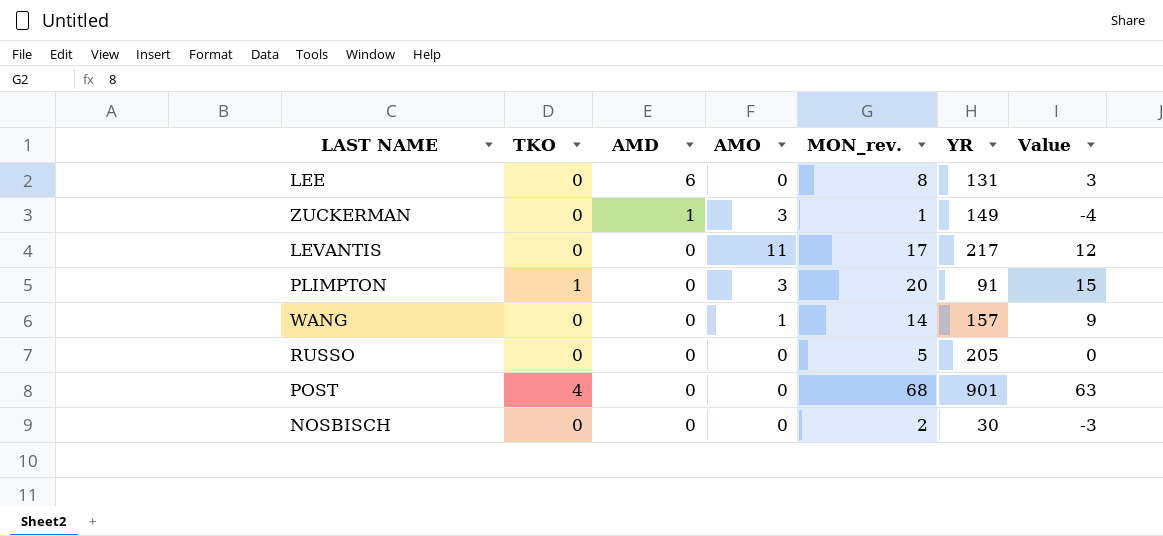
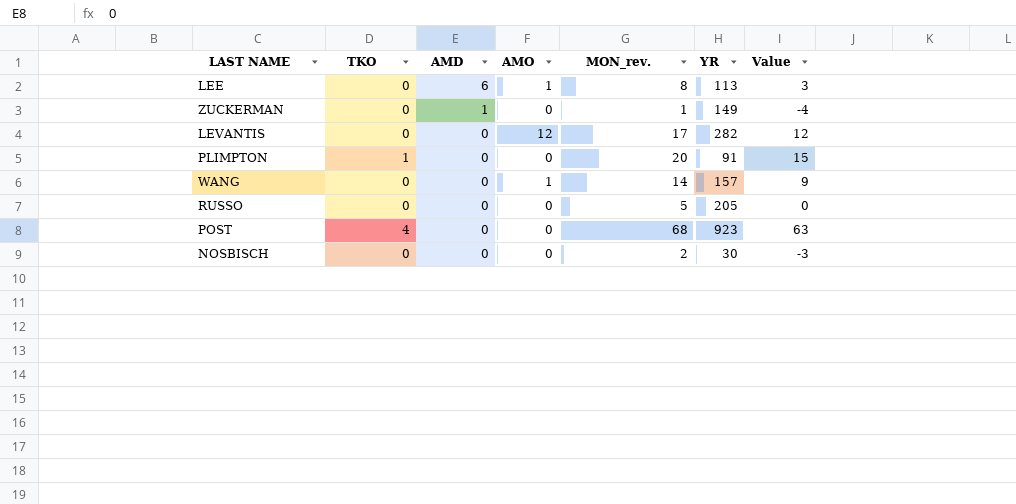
LEE | AMO: 0 -> 1
LEE | YR: 131 -> 113
ZUCKERMAN | AMO: 3 -> 0
LEVANTIS | AMO: 11 -> 12
LEVANTIS | YR: 217 -> 282
PLIMPTON | AMO: 3 -> 0
POST | YR: 901 -> 923

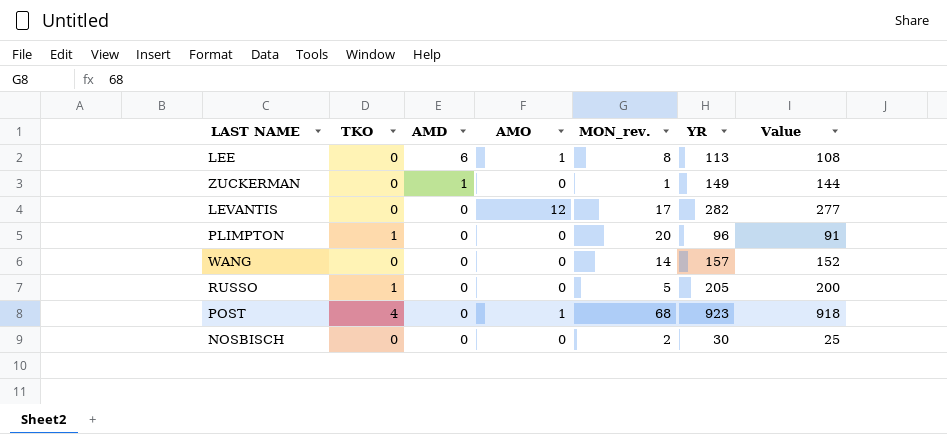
column Value | formula: [MON_rev.] - 5 -> [YR] - 5
PLIMPTON | YR: 91 -> 96
WANG | AMO: 1 -> 0
RUSSO | TKO: 0 -> 1
POST | AMO: 0 -> 1

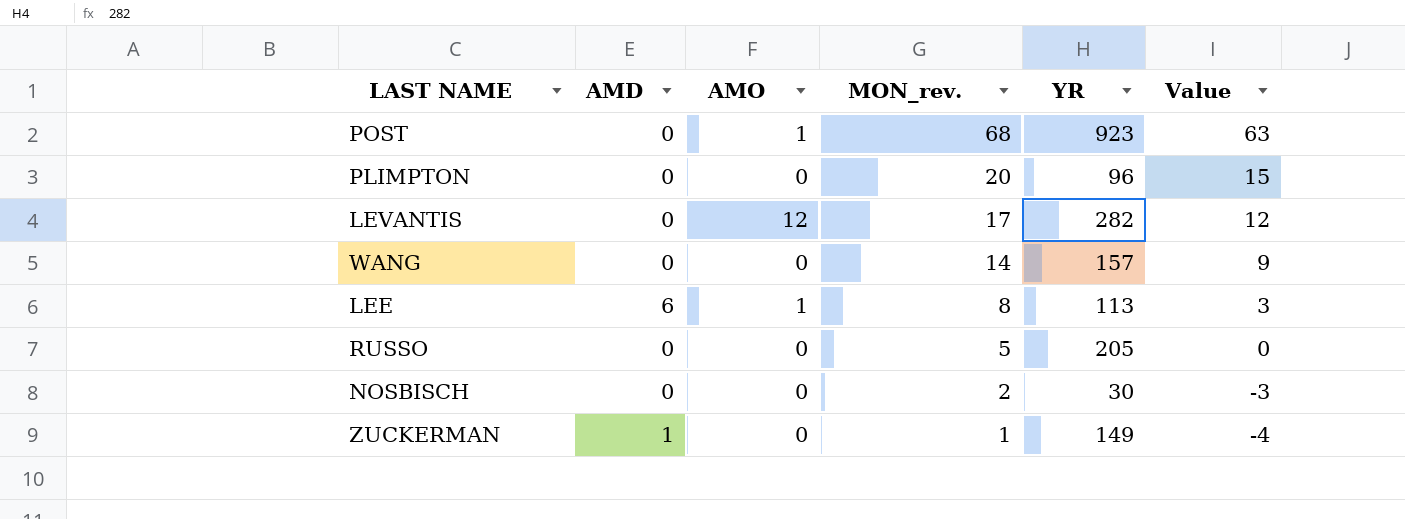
row order: AMD descending -> MON_rev. descending
column TKO | position: 2 -> none
column Value | formula: [YR] - 5 -> [MON_rev.] - 5

